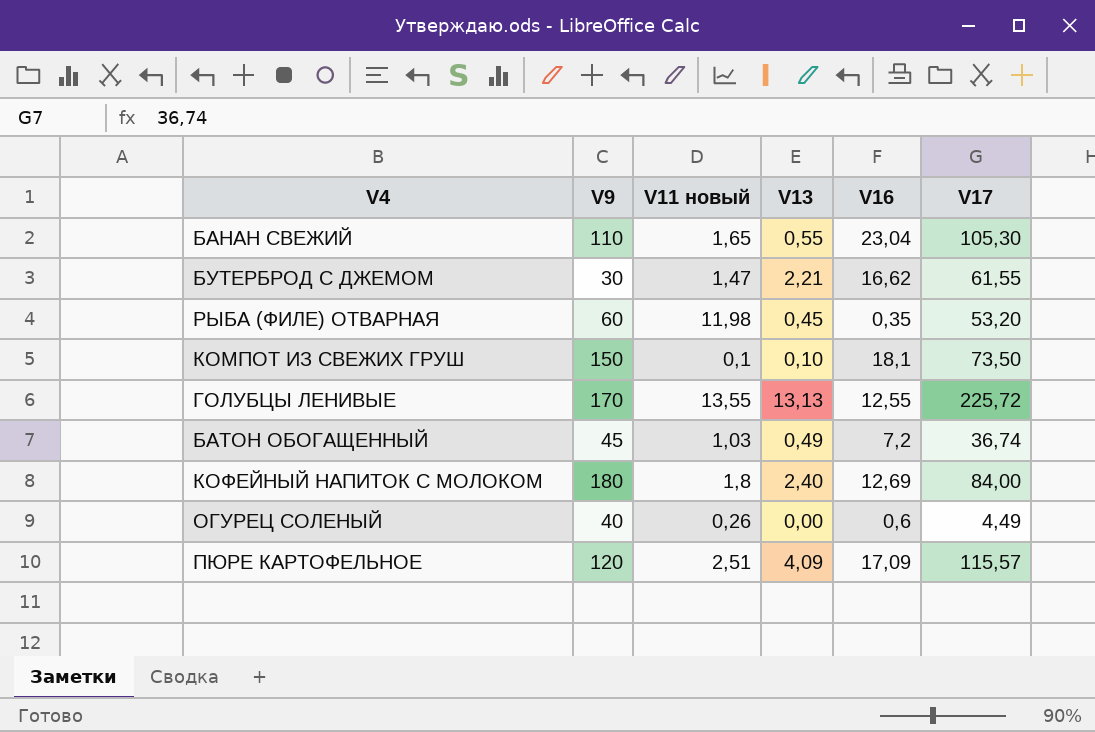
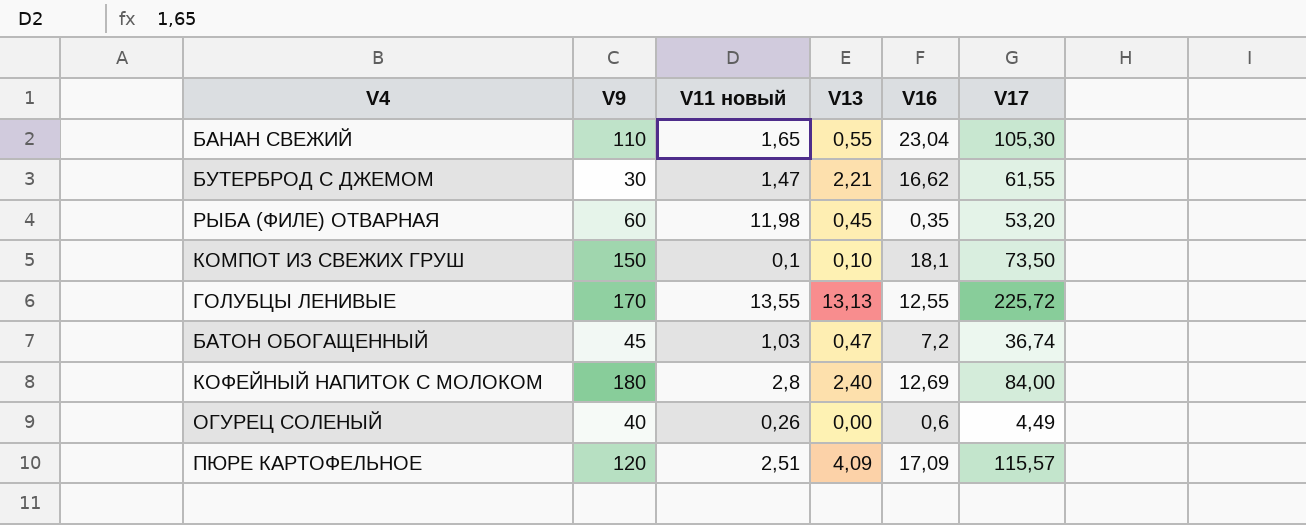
БАТОН ОБОГАЩЕННЫЙ | V13: 0,49 -> 0,47
КОФЕЙНЫЙ НАПИТОК С МОЛОКОМ | V11 новый: 1,8 -> 2,8

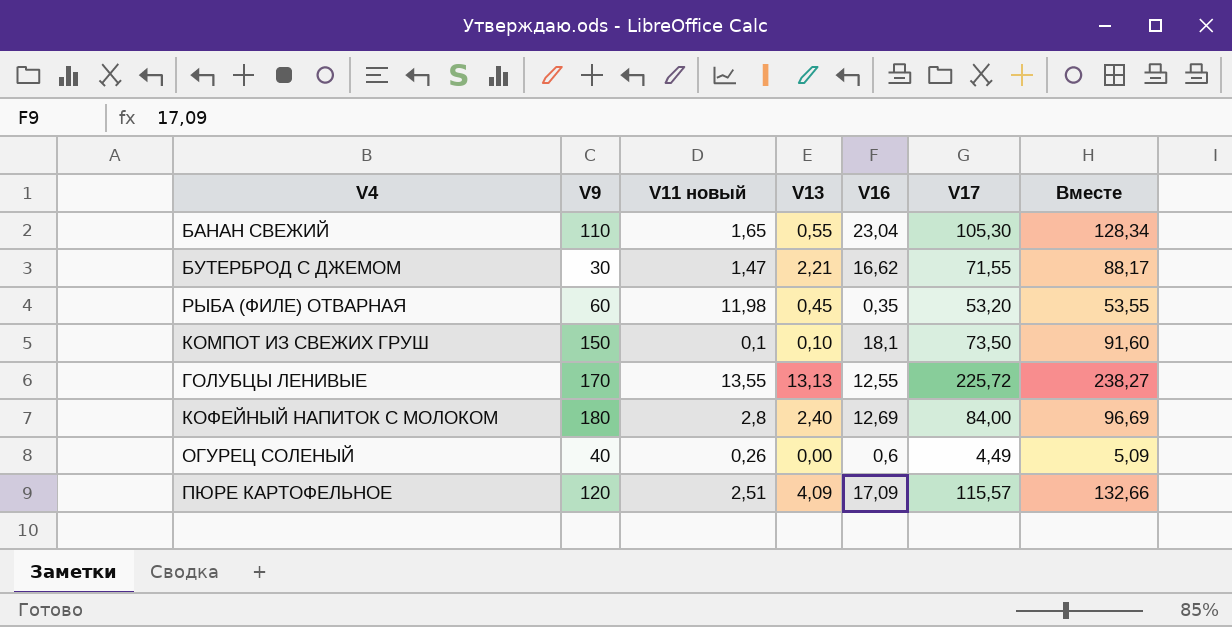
column Вместе | formula: none -> [V16] + [V17]
row БАТОН ОБОГАЩЕННЫЙ: 45 | 1,03 | 0,47 | 7,2 | 36,74 -> none
БУТЕРБРОД С ДЖЕМОМ | V17: 61,55 -> 71,55

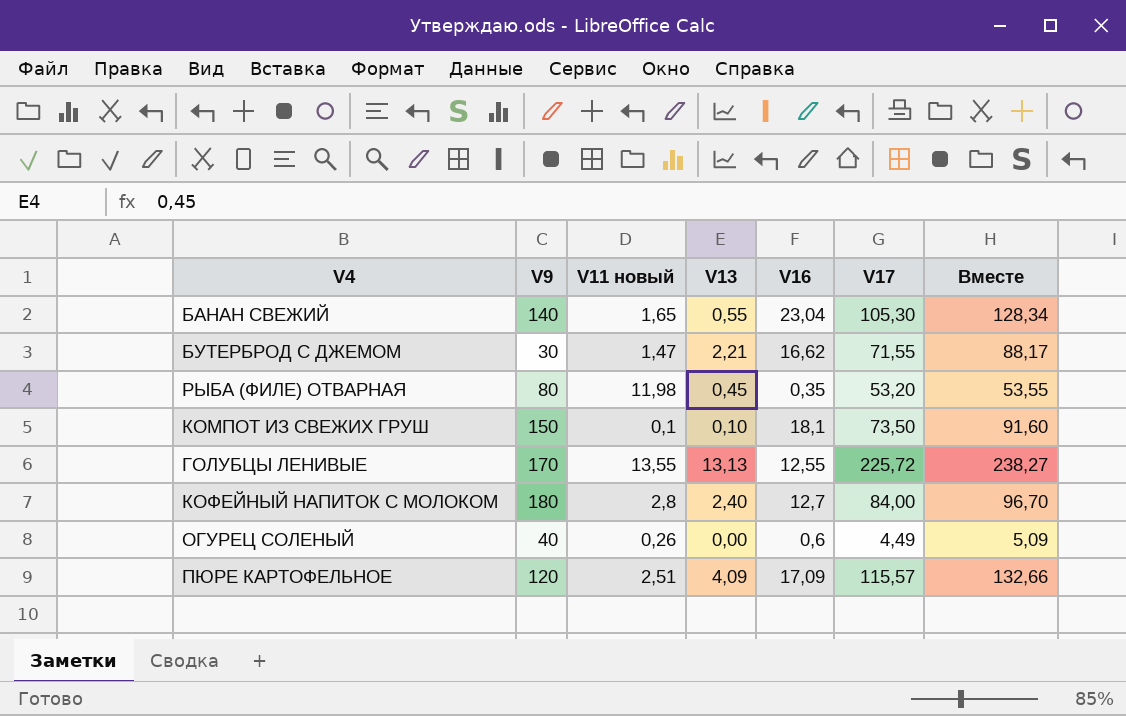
БАНАН СВЕЖИЙ | V9: 110 -> 140
РЫБА (ФИЛЕ) ОТВАРНАЯ | V9: 60 -> 80
КОФЕЙНЫЙ НАПИТОК С МОЛОКОМ | V16: 12,69 -> 12,7
КОФЕЙНЫЙ НАПИТОК С МОЛОКОМ | Вместе: 96,69 -> 96,70

